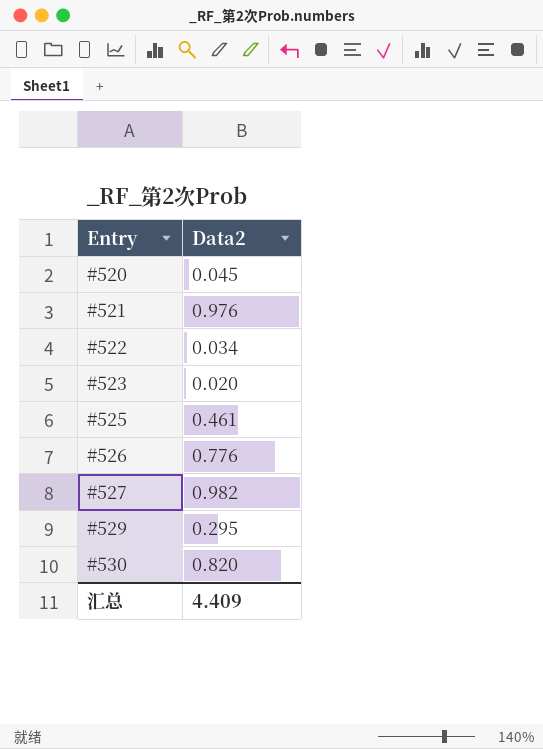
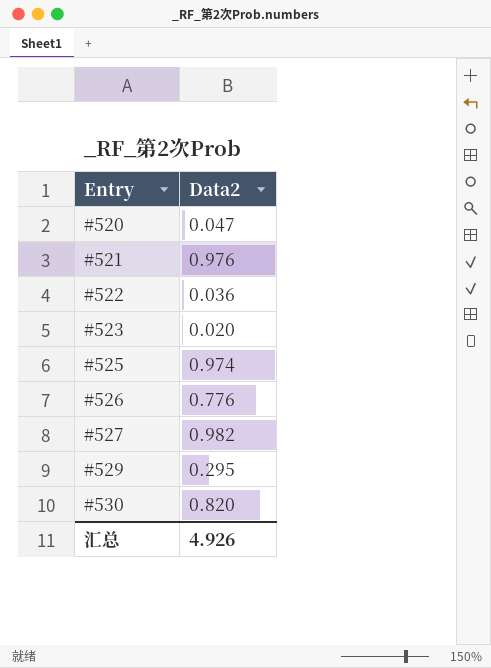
#520 | Data2: 0.045 -> 0.047
#522 | Data2: 0.034 -> 0.036
#525 | Data2: 0.461 -> 0.974
汇总 | Data2: 4.409 -> 4.926

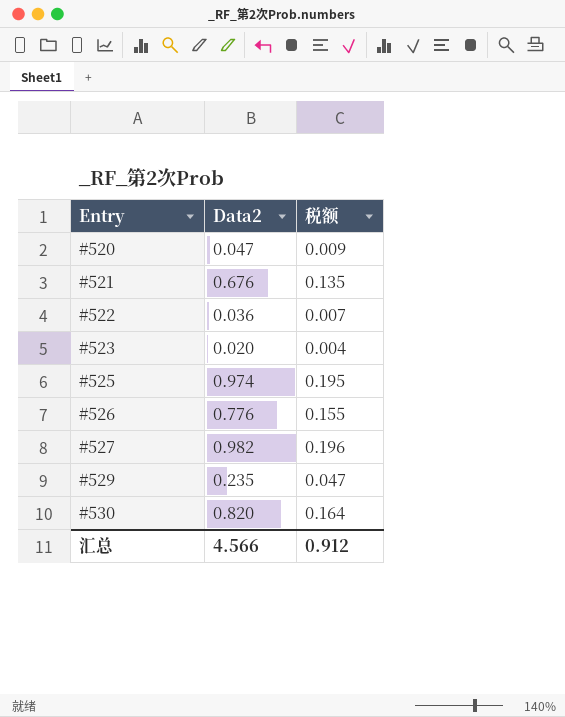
column 税额 | formula: none -> [Data2] * 0.2
#521 | Data2: 0.976 -> 0.676
#529 | Data2: 0.295 -> 0.235
汇总 | Data2: 4.926 -> 4.566

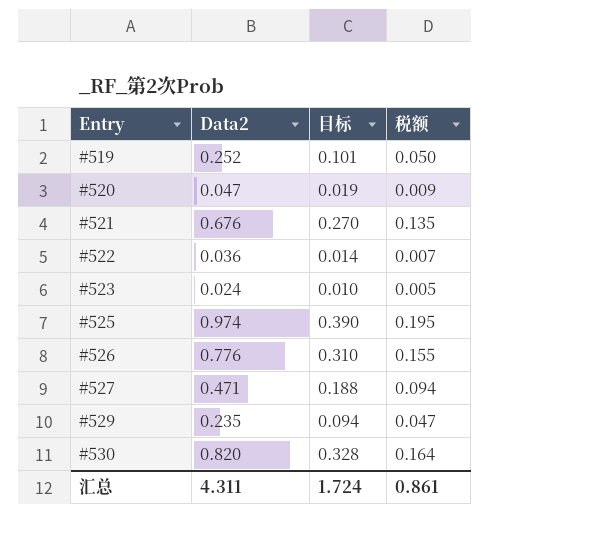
column 目标 | formula: none -> [Data2] * 0.4
row #519: none -> 0.252 | 0.101 | 0.050
#523 | Data2: 0.020 -> 0.024
#523 | 税额: 0.004 -> 0.005
#527 | Data2: 0.982 -> 0.471
#527 | 税额: 0.196 -> 0.094
汇总 | Data2: 4.566 -> 4.311
汇总 | 税额: 0.912 -> 0.861

